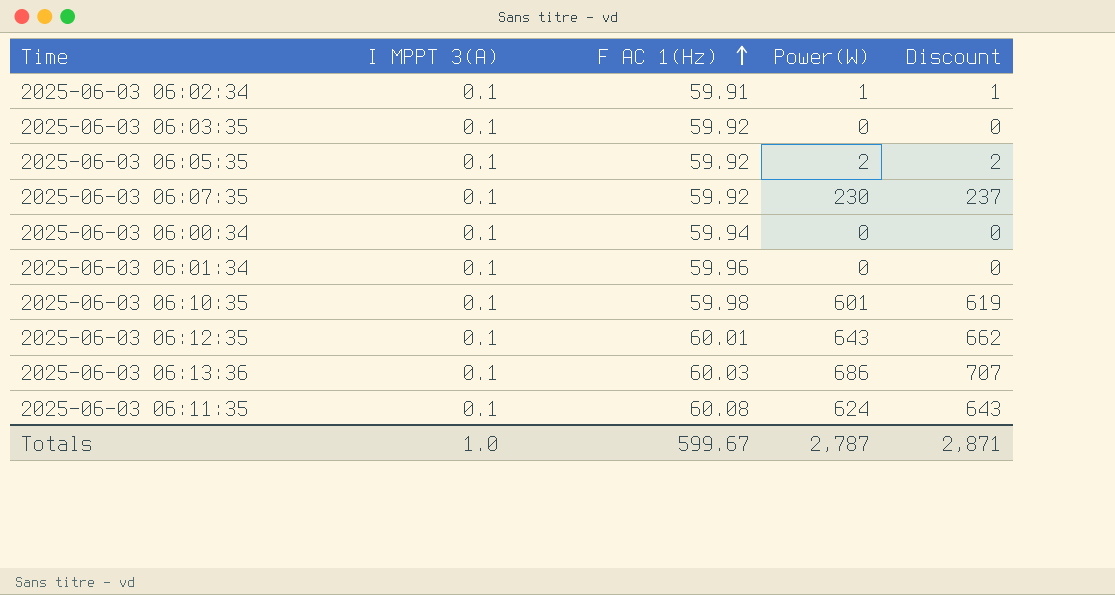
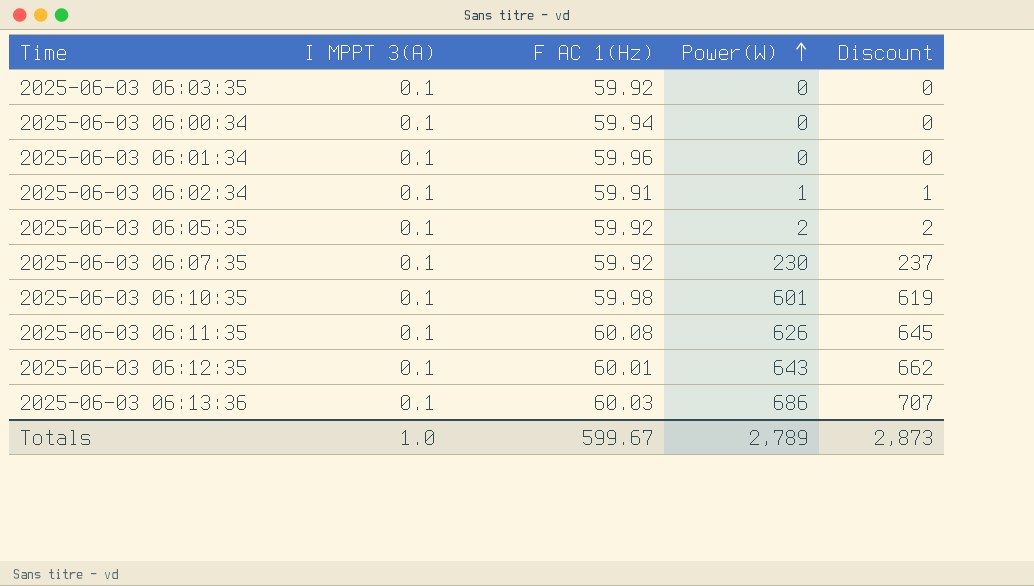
row order: F AC 1(Hz) ascending -> Power(W) ascending
2025-06-03 06:11:35 | Power(W): 624 -> 626
2025-06-03 06:11:35 | Discount: 643 -> 645
Totals | Power(W): 2,787 -> 2,789
Totals | Discount: 2,871 -> 2,873

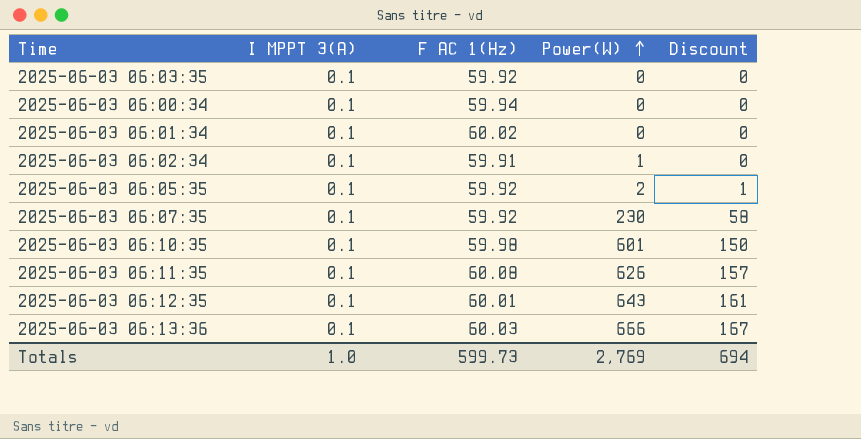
column Discount | formula: [Power(W)] * 1.03 -> [Power(W)] * 0.25
2025-06-03 06:01:34 | F AC 1(Hz): 59.96 -> 60.02
2025-06-03 06:13:36 | Power(W): 686 -> 666
Totals | F AC 1(Hz): 599.67 -> 599.73
Totals | Power(W): 2,789 -> 2,769
Totals | Discount: 2,873 -> 694

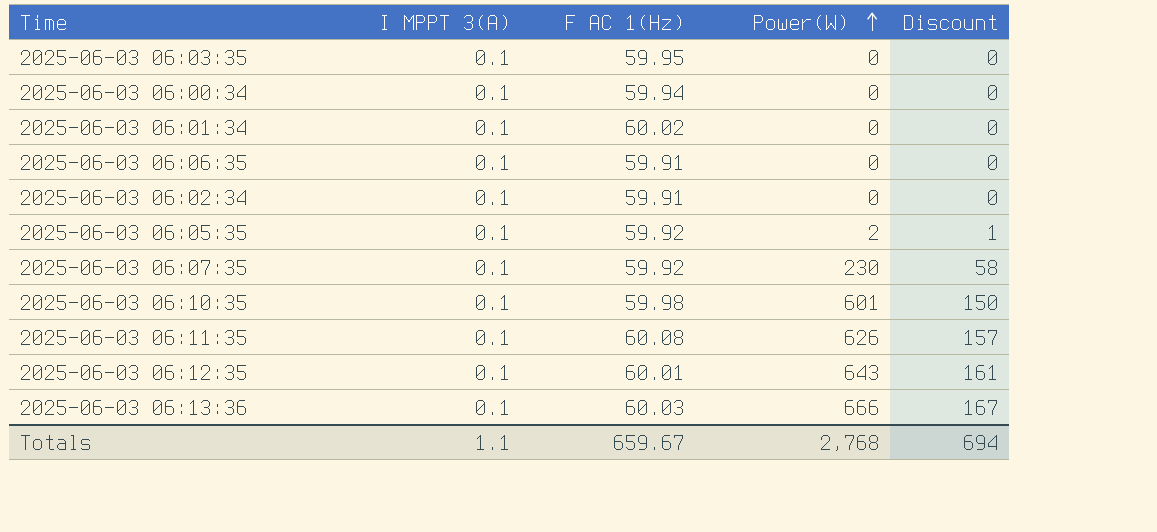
2025-06-03 06:03:35 | F AC 1(Hz): 59.92 -> 59.95
row 2025-06-03 06:06:35: none -> 0.1 | 59.91 | 0 | 0
2025-06-03 06:02:34 | Power(W): 1 -> 0
Totals | I MPPT 3(A): 1.0 -> 1.1
Totals | F AC 1(Hz): 599.73 -> 659.67
Totals | Power(W): 2,769 -> 2,768

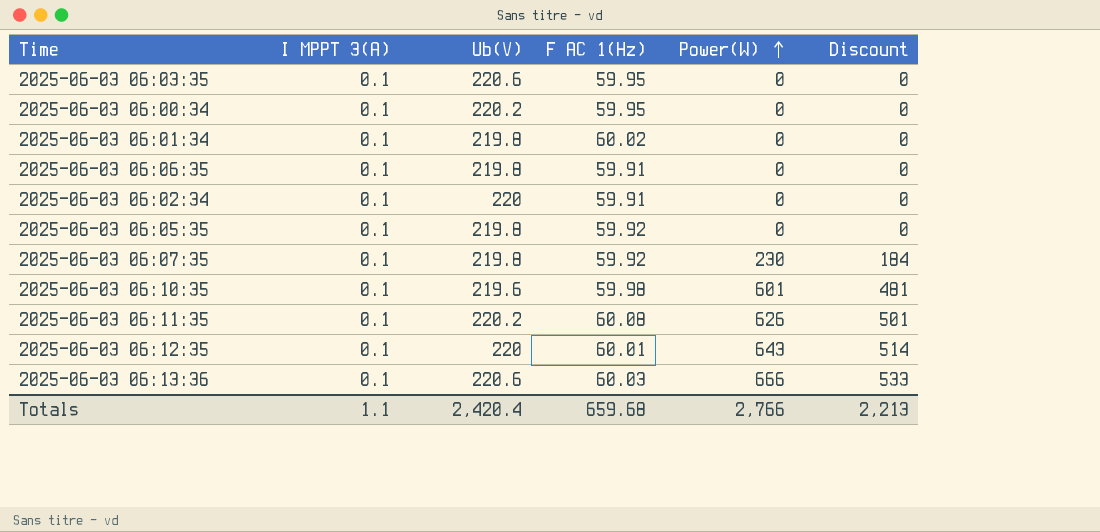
column Ub(V) | position: none -> 3
column Discount | formula: [Power(W)] * 0.25 -> [Power(W)] * 0.8
2025-06-03 06:00:34 | F AC 1(Hz): 59.94 -> 59.95
2025-06-03 06:05:35 | Power(W): 2 -> 0
Totals | F AC 1(Hz): 659.67 -> 659.68
Totals | Power(W): 2,768 -> 2,766
Totals | Discount: 694 -> 2,213

